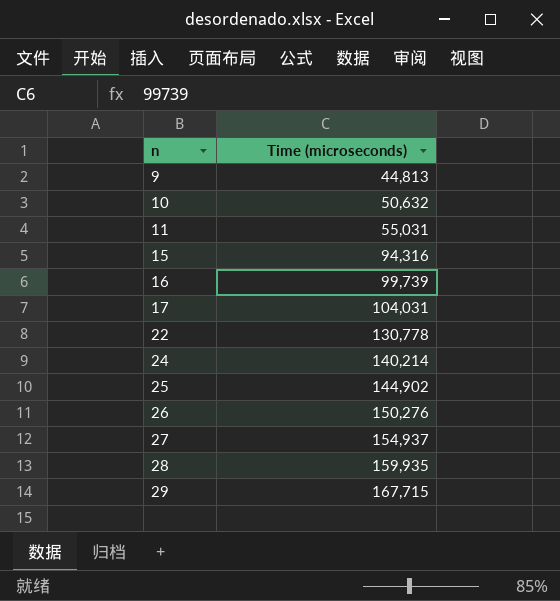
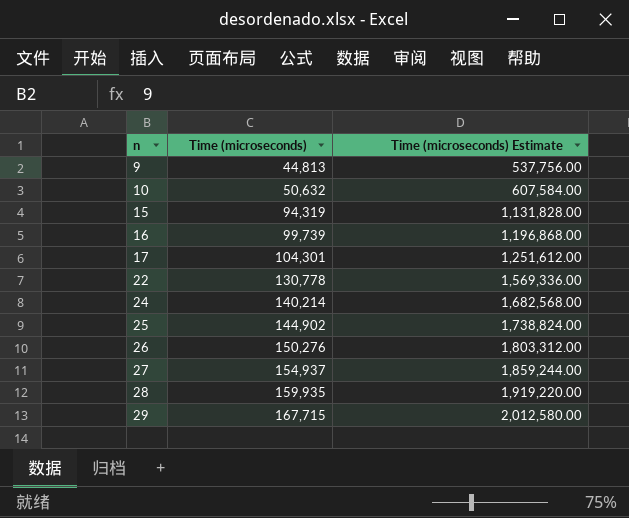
column Time (microseconds) Estimate | formula: none -> [Time (microseconds)] * 12
row 11: 55,031 -> none
15 | Time (microseconds): 94,316 -> 94,319
17 | Time (microseconds): 104,031 -> 104,301

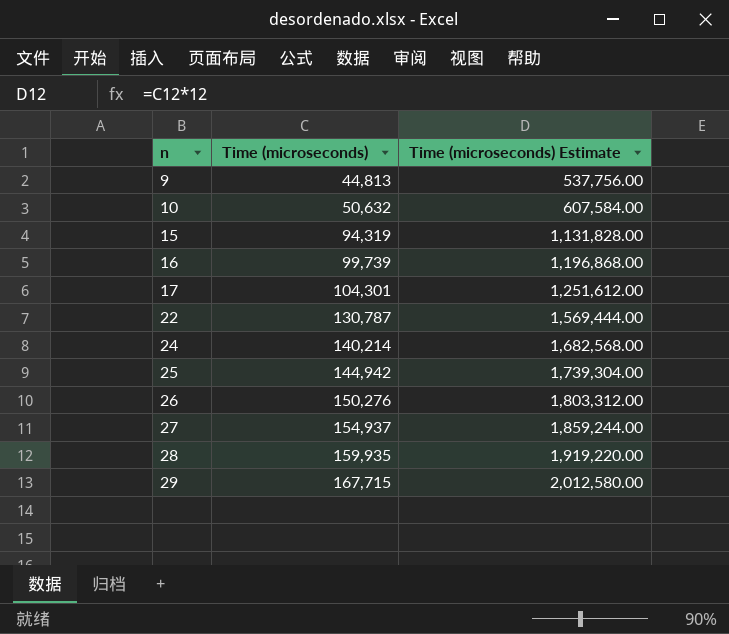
22 | Time (microseconds): 130,778 -> 130,787
22 | Time (microseconds) Estimate: 1,569,336.00 -> 1,569,444.00
25 | Time (microseconds): 144,902 -> 144,942
25 | Time (microseconds) Estimate: 1,738,824.00 -> 1,739,304.00

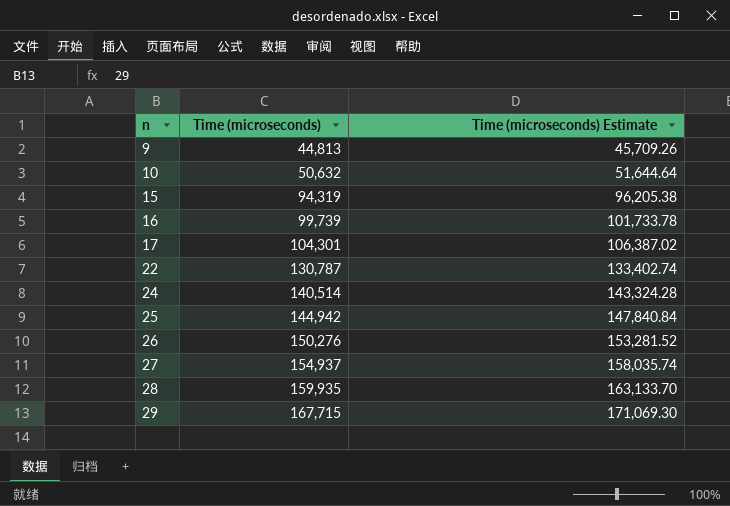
column Time (microseconds) Estimate | formula: [Time (microseconds)] * 12 -> [Time (microseconds)] * 1.02
24 | Time (microseconds): 140,214 -> 140,514

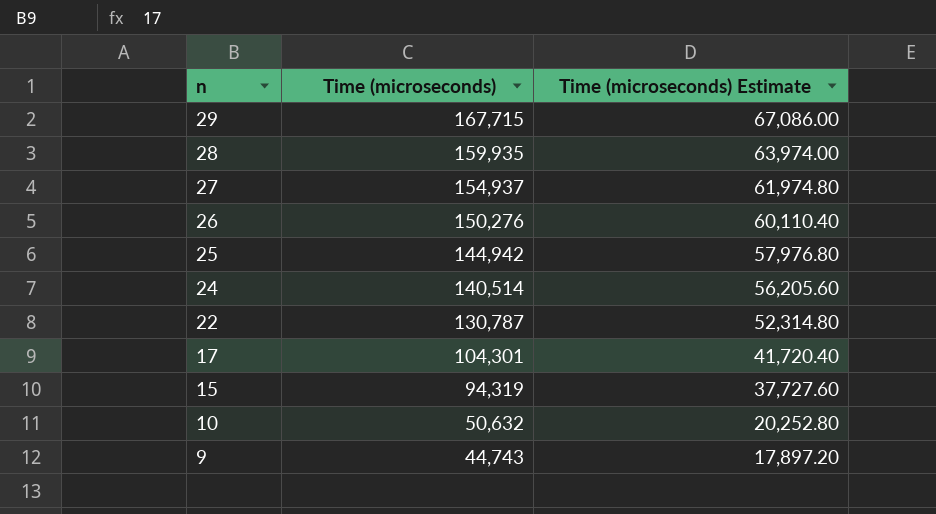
row order: n ascending -> n descending
column Time (microseconds) Estimate | formula: [Time (microseconds)] * 1.02 -> [Time (microseconds)] * 0.4
row 16: 99,739 | 101,733.78 -> none
9 | Time (microseconds): 44,813 -> 44,743

